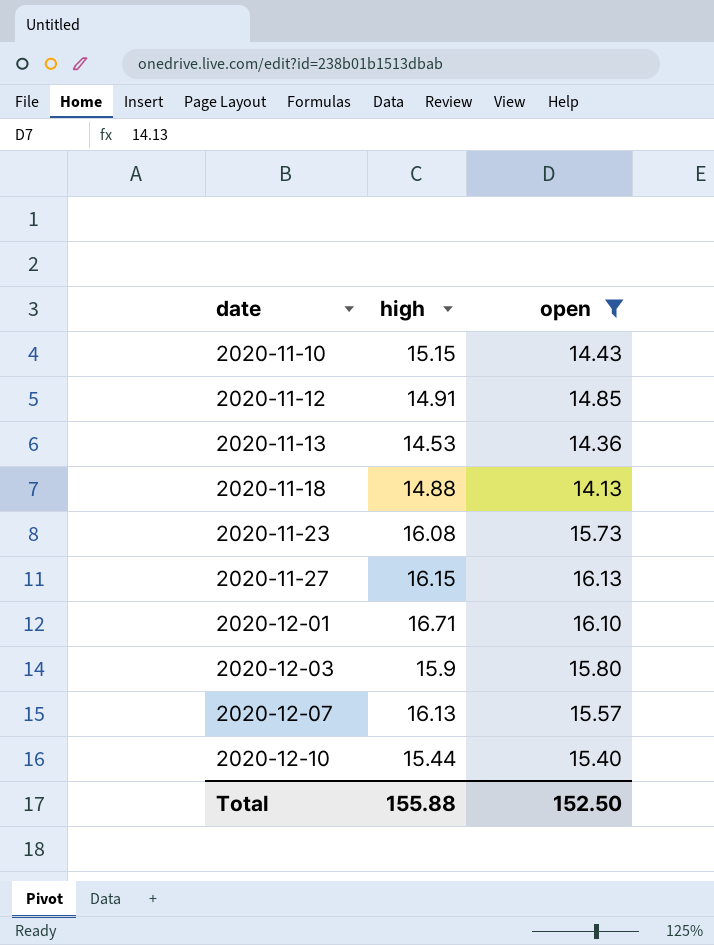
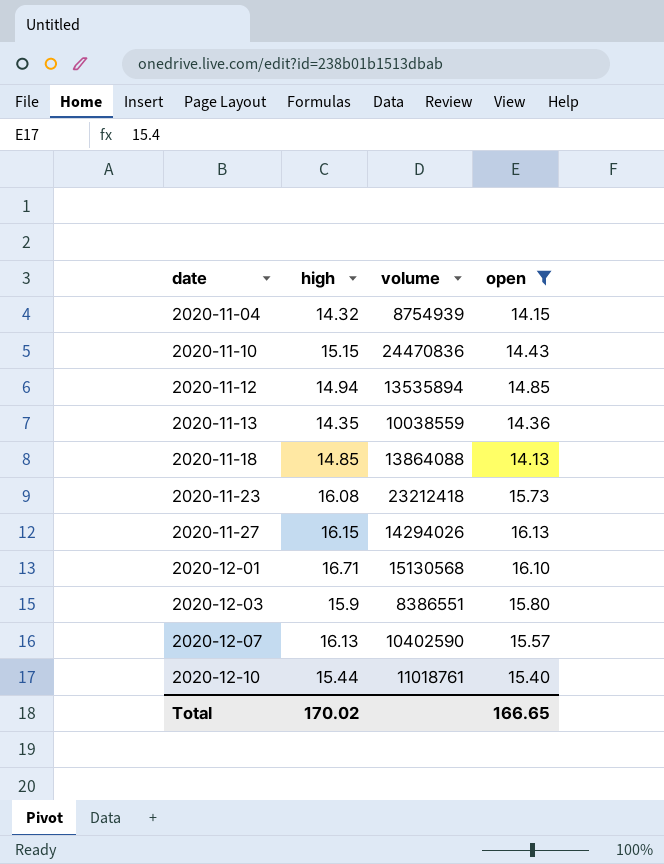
column volume | position: none -> 3
row 2020-11-04: none -> 14.32 | 8754939 | 14.15
2020-11-12 | high: 14.91 -> 14.94
2020-11-13 | high: 14.53 -> 14.35
2020-11-18 | high: 14.88 -> 14.85
Total | high: 155.88 -> 170.02
Total | open: 152.50 -> 166.65

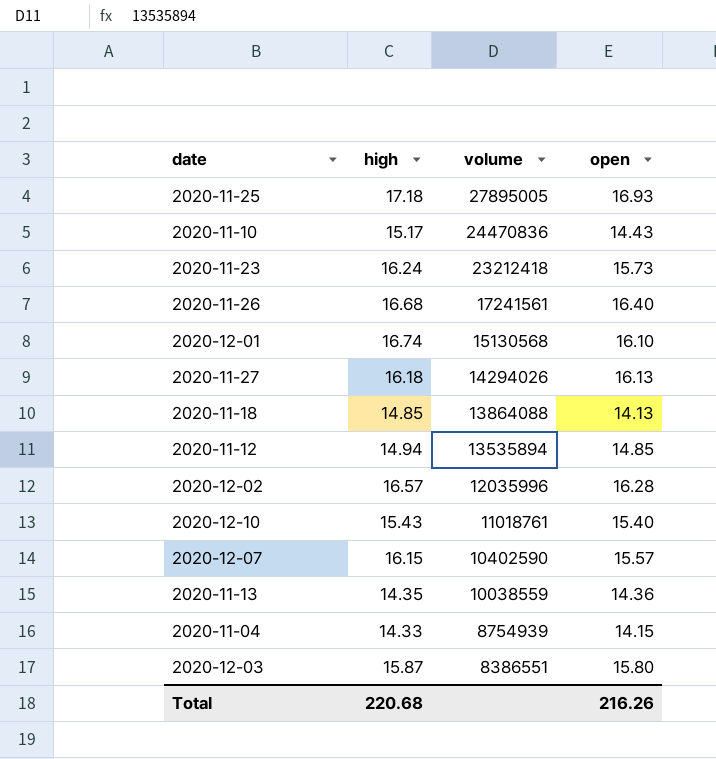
filter: open <= 16.13 -> none
row order: date ascending -> volume descending
2020-11-10 | high: 15.15 -> 15.17
2020-11-23 | high: 16.08 -> 16.24
2020-12-01 | high: 16.71 -> 16.74
2020-11-27 | high: 16.15 -> 16.18
2020-12-10 | high: 15.44 -> 15.43
2020-12-07 | high: 16.13 -> 16.15
2020-11-04 | high: 14.32 -> 14.33
2020-12-03 | high: 15.9 -> 15.87
Total | high: 170.02 -> 220.68
Total | open: 166.65 -> 216.26

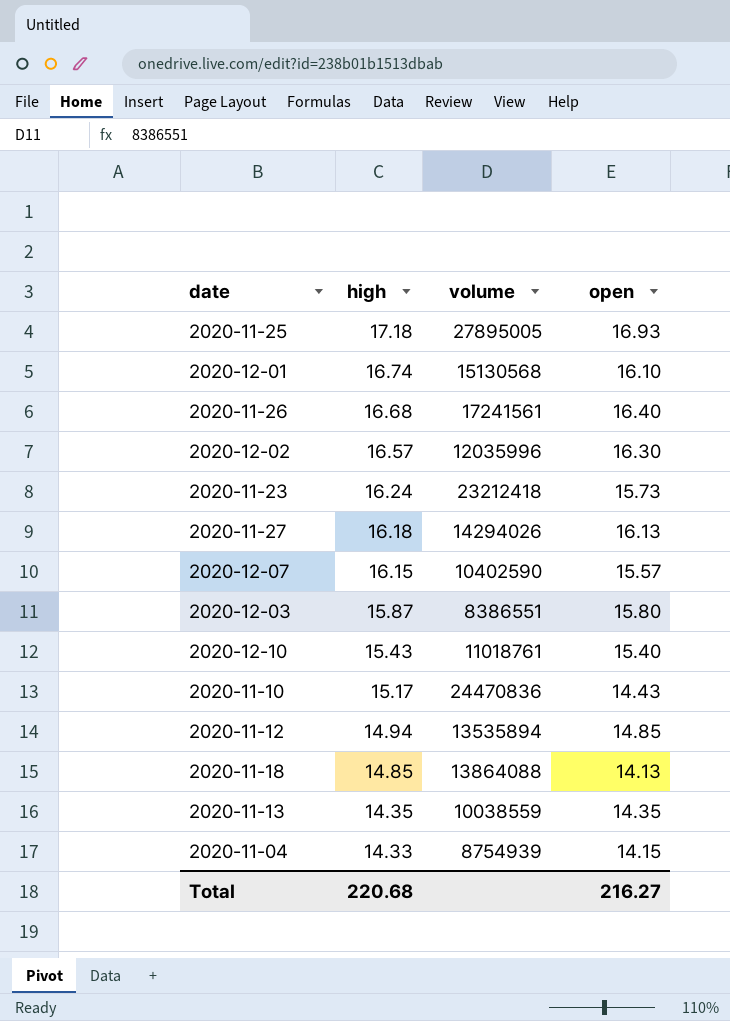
row order: volume descending -> high descending
2020-12-02 | open: 16.28 -> 16.30
2020-11-13 | open: 14.36 -> 14.35
Total | open: 216.26 -> 216.27

